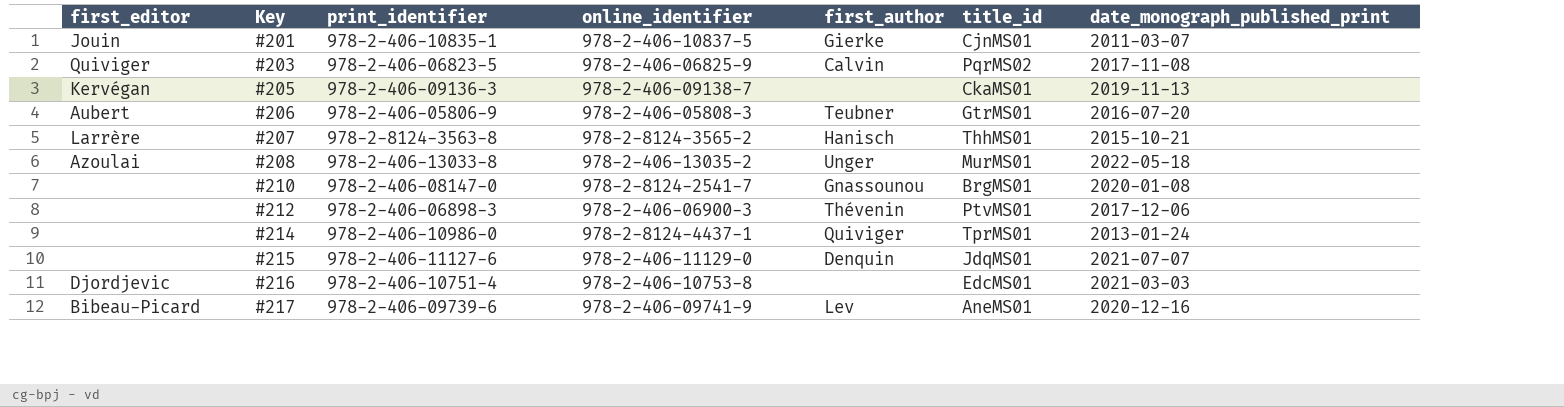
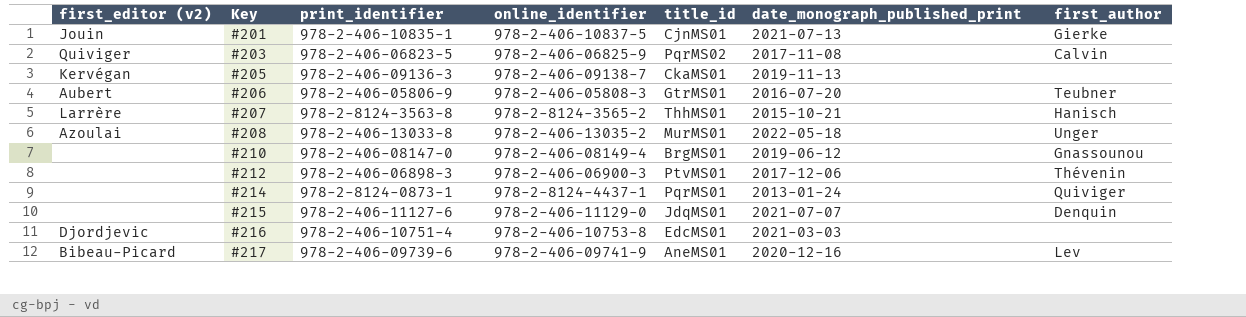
column name: first_editor -> first_editor (v2)
column first_author | position: 5 -> 7
#201 | date_monograph_published_print: 2011-03-07 -> 2021-07-13
#210 | online_identifier: 978-2-8124-2541-7 -> 978-2-406-08149-4
#210 | date_monograph_published_print: 2020-01-08 -> 2019-06-12
#214 | print_identifier: 978-2-406-10986-0 -> 978-2-8124-0873-1
#214 | title_id: TprMS01 -> PqrMS01

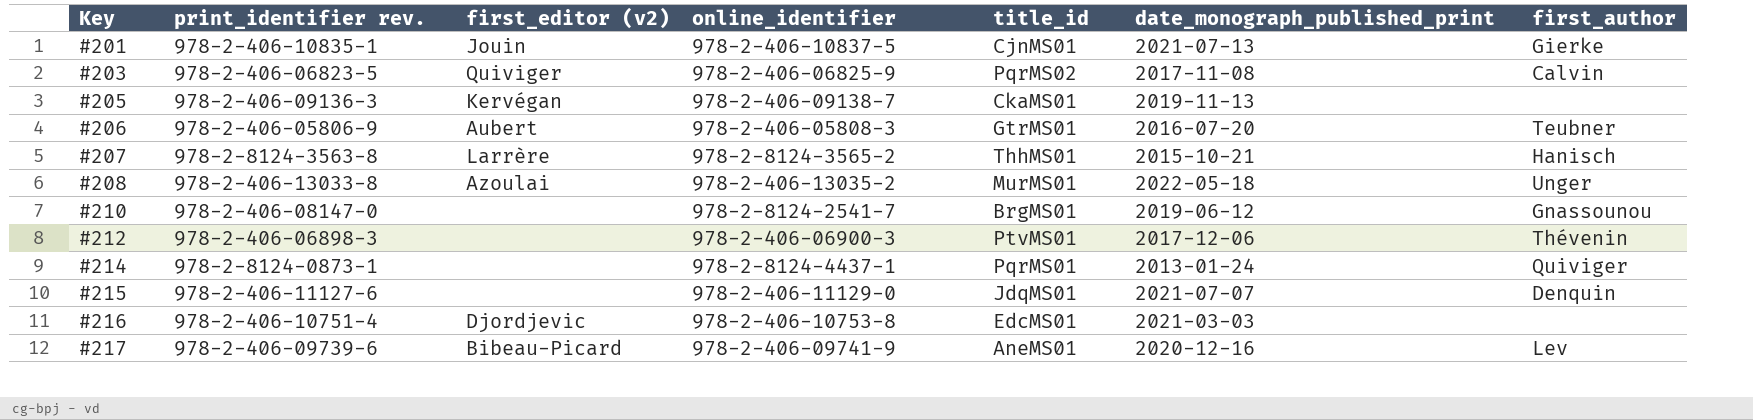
column name: print_identifier -> print_identifier rev.
column first_editor (v2) | position: 1 -> 3
#210 | online_identifier: 978-2-406-08149-4 -> 978-2-8124-2541-7

